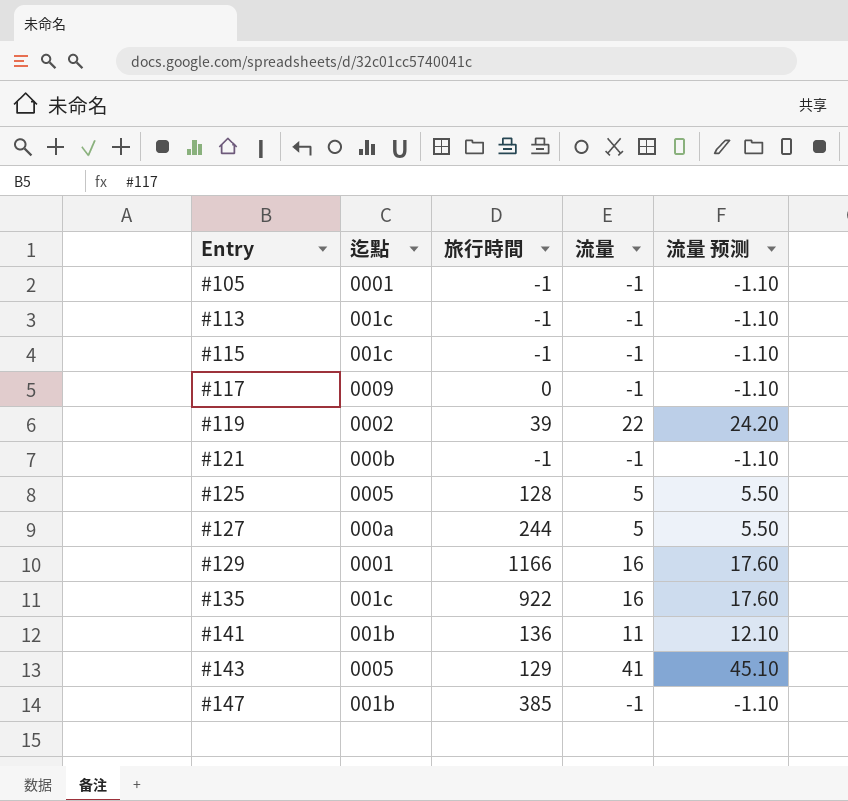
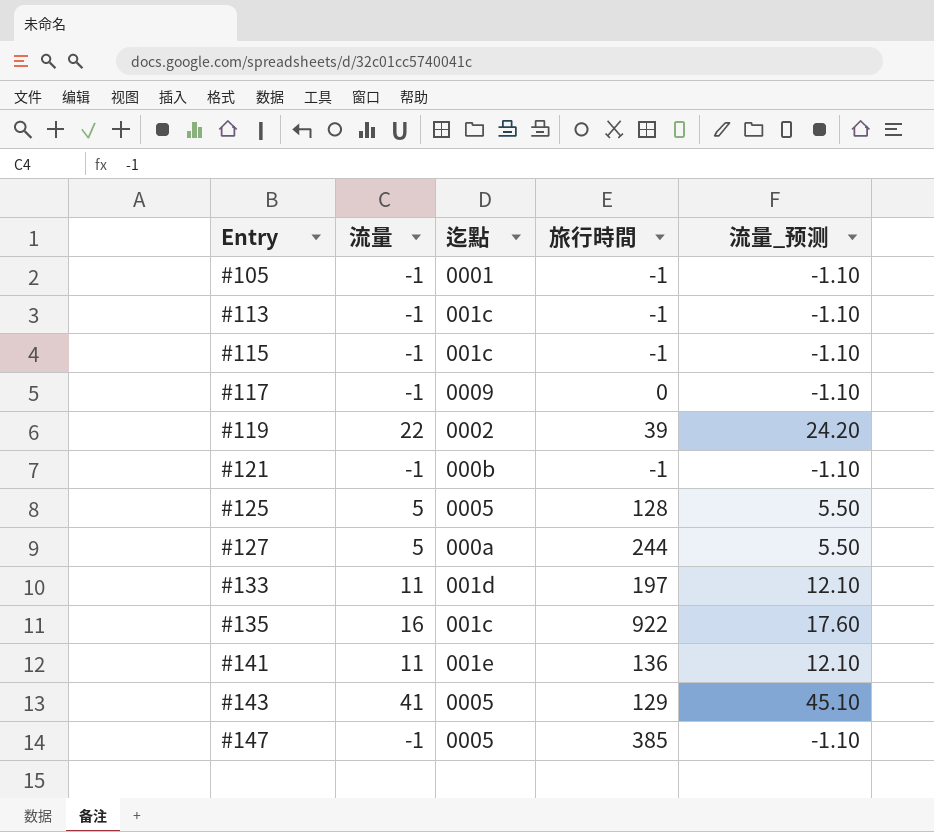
column 流量 | position: 4 -> 2
column name: 流量 预测 -> 流量_预测
row #129: 0001 | 1166 | 16 | 17.60 -> none
row #133: none -> 11 | 001d | 197 | 12.10
#141 | 迄點: 001b -> 001e
#147 | 迄點: 001b -> 0005

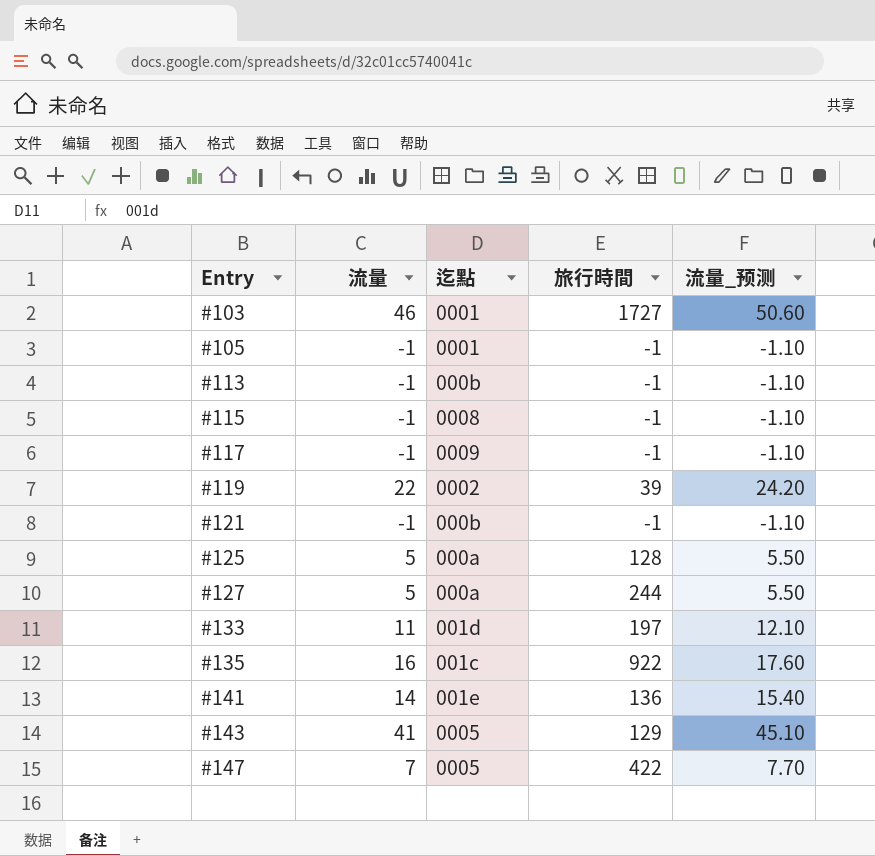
row #103: none -> 46 | 0001 | 1727 | 50.60
#113 | 迄點: 001c -> 000b
#115 | 迄點: 001c -> 0008
#117 | 旅行時間: 0 -> -1
#125 | 迄點: 0005 -> 000a
#141 | 流量: 11 -> 14
#141 | 流量_预测: 12.10 -> 15.40
#147 | 流量: -1 -> 7
#147 | 旅行時間: 385 -> 422
#147 | 流量_预测: -1.10 -> 7.70

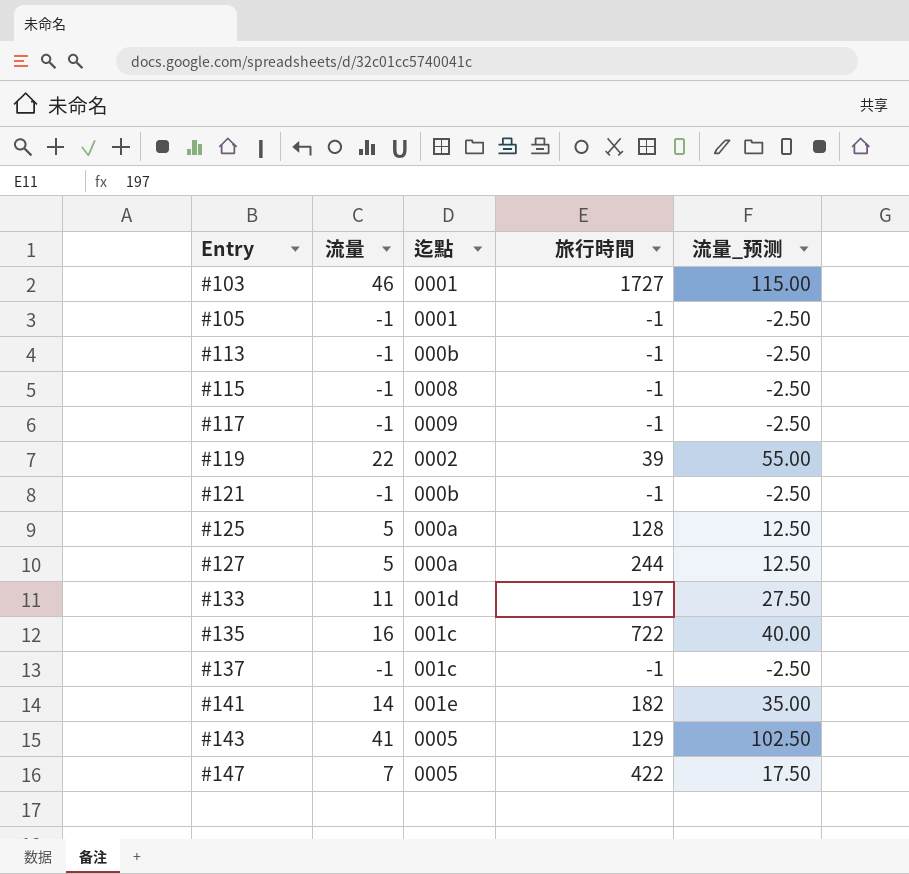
column 流量_预测 | formula: [流量] * 1.1 -> [流量] * 2.5
#135 | 旅行時間: 922 -> 722
row #137: none -> -1 | 001c | -1 | -2.50
#141 | 旅行時間: 136 -> 182

